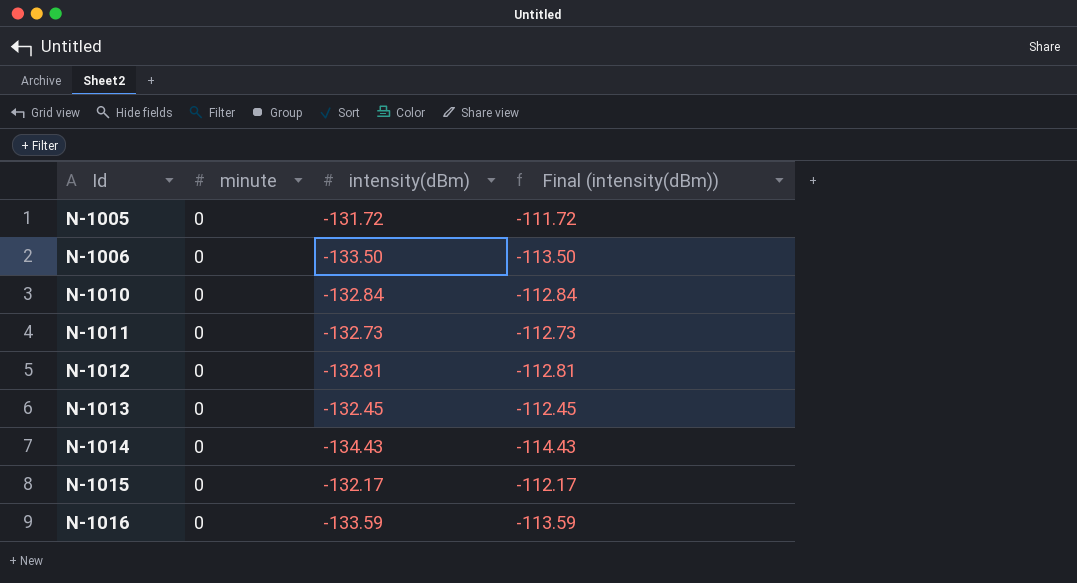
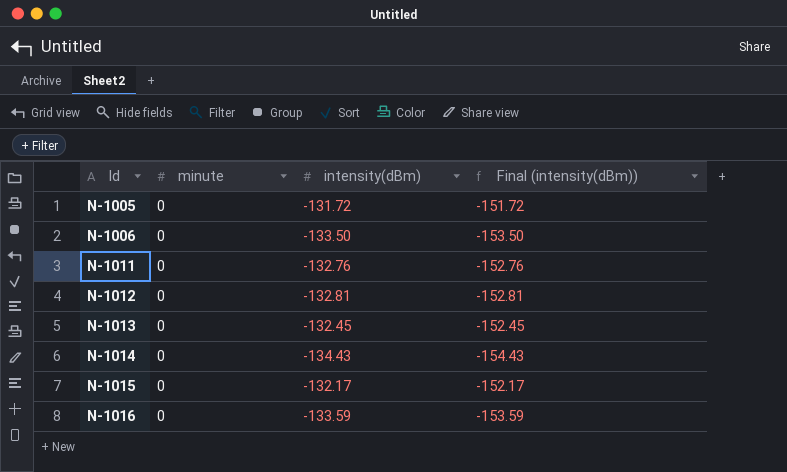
column Final (intensity(dBm)) | formula: [intensity(dBm)] + 20 -> [intensity(dBm)] - 20
row N-1010: 0 | -132.84 | -112.84 -> none
N-1011 | intensity(dBm): -132.73 -> -132.76

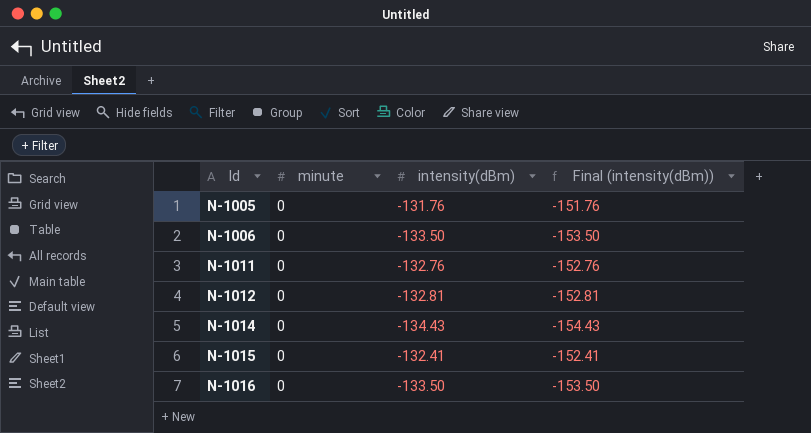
row N-1013: 0 | -132.45 | -152.45 -> none
N-1005 | intensity(dBm): -131.72 -> -131.76
N-1005 | Final (intensity(dBm)): -151.72 -> -151.76
N-1015 | intensity(dBm): -132.17 -> -132.41
N-1015 | Final (intensity(dBm)): -152.17 -> -152.41
N-1016 | intensity(dBm): -133.59 -> -133.50
N-1016 | Final (intensity(dBm)): -153.59 -> -153.50

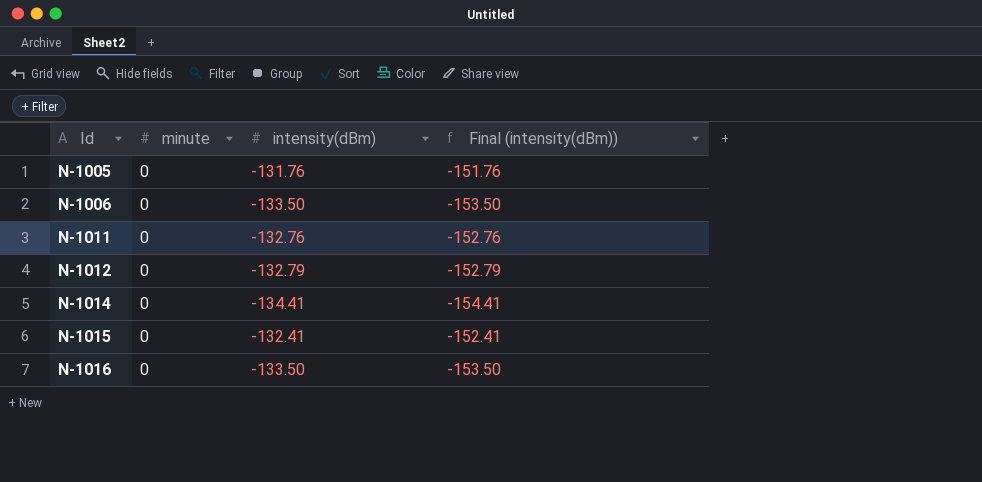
N-1012 | intensity(dBm): -132.81 -> -132.79
N-1012 | Final (intensity(dBm)): -152.81 -> -152.79
N-1014 | intensity(dBm): -134.43 -> -134.41
N-1014 | Final (intensity(dBm)): -154.43 -> -154.41

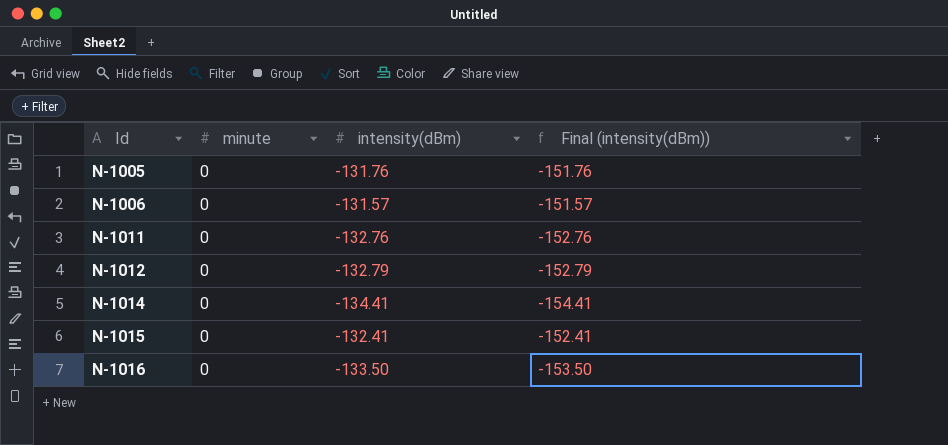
N-1006 | intensity(dBm): -133.50 -> -131.57
N-1006 | Final (intensity(dBm)): -153.50 -> -151.57

